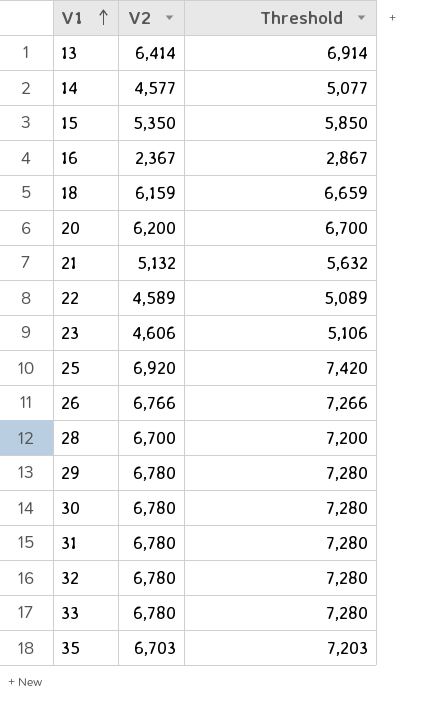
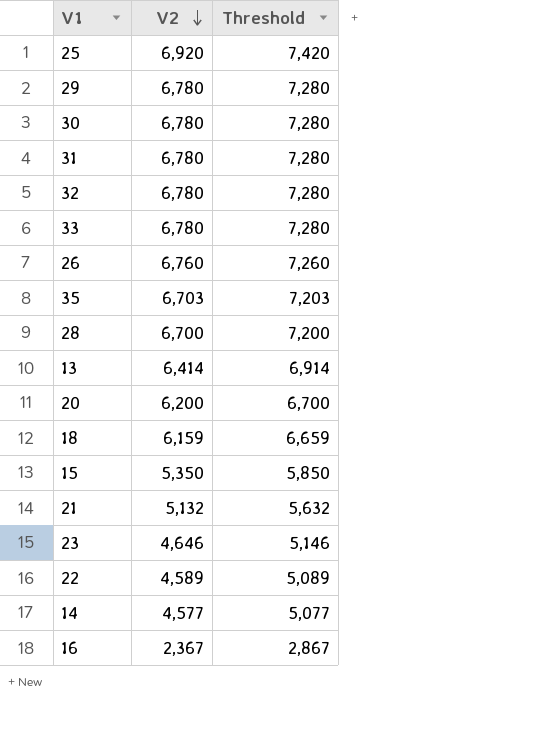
row order: V1 ascending -> V2 descending
26 | V2: 6,766 -> 6,760
26 | Threshold: 7,266 -> 7,260
23 | V2: 4,606 -> 4,646
23 | Threshold: 5,106 -> 5,146

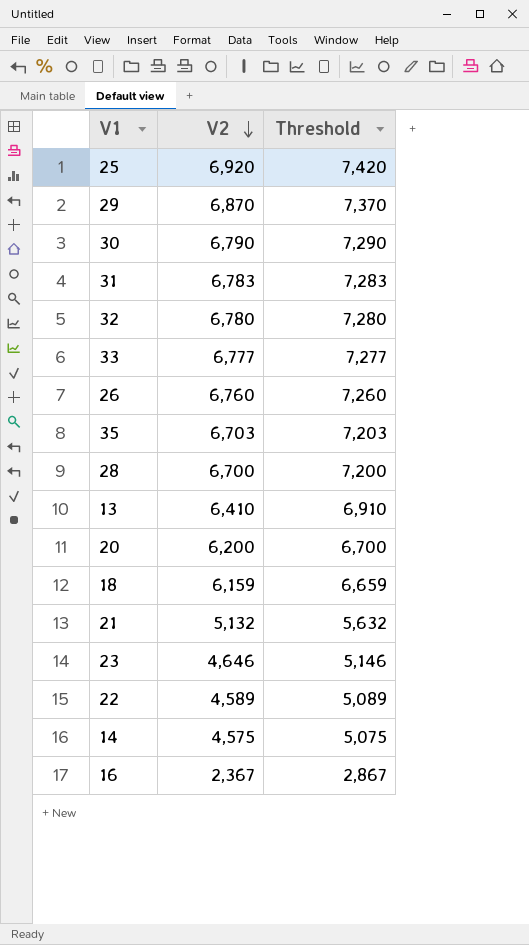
row 15: 5,350 | 5,850 -> none
29 | V2: 6,780 -> 6,870
29 | Threshold: 7,280 -> 7,370
30 | V2: 6,780 -> 6,790
30 | Threshold: 7,280 -> 7,290
31 | V2: 6,780 -> 6,783
31 | Threshold: 7,280 -> 7,283
33 | V2: 6,780 -> 6,777
33 | Threshold: 7,280 -> 7,277
13 | V2: 6,414 -> 6,410
13 | Threshold: 6,914 -> 6,910
14 | V2: 4,577 -> 4,575
14 | Threshold: 5,077 -> 5,075

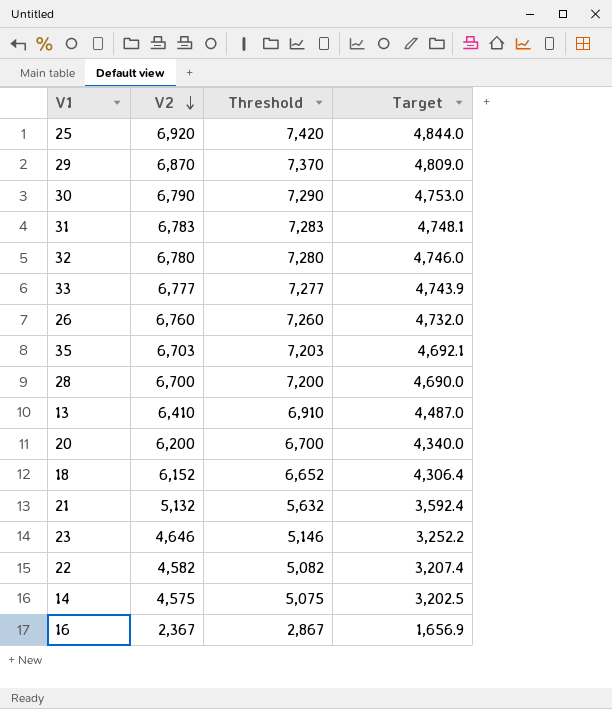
column Target | formula: none -> [V2] * 0.7
18 | V2: 6,159 -> 6,152
18 | Threshold: 6,659 -> 6,652
22 | V2: 4,589 -> 4,582
22 | Threshold: 5,089 -> 5,082

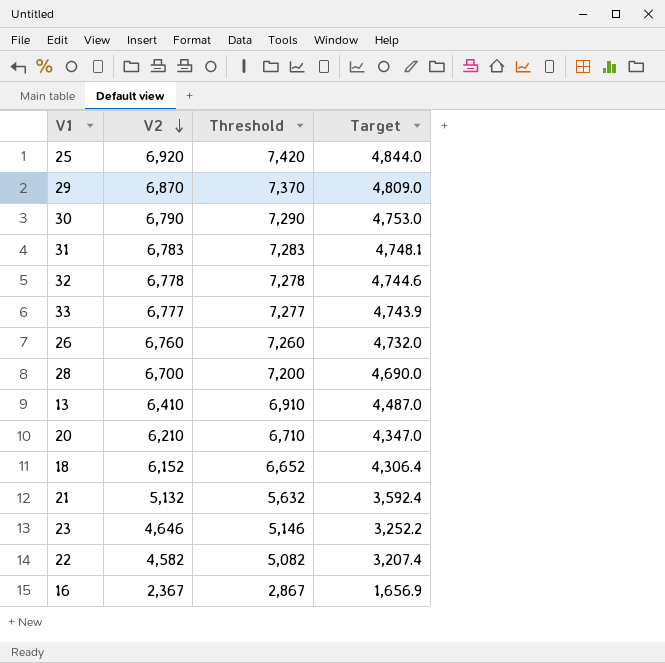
row 35: 6,703 | 7,203 | 4,692.1 -> none
row 14: 4,575 | 5,075 | 3,202.5 -> none
32 | V2: 6,780 -> 6,778
32 | Threshold: 7,280 -> 7,278
32 | Target: 4,746.0 -> 4,744.6
20 | V2: 6,200 -> 6,210
20 | Threshold: 6,700 -> 6,710
20 | Target: 4,340.0 -> 4,347.0

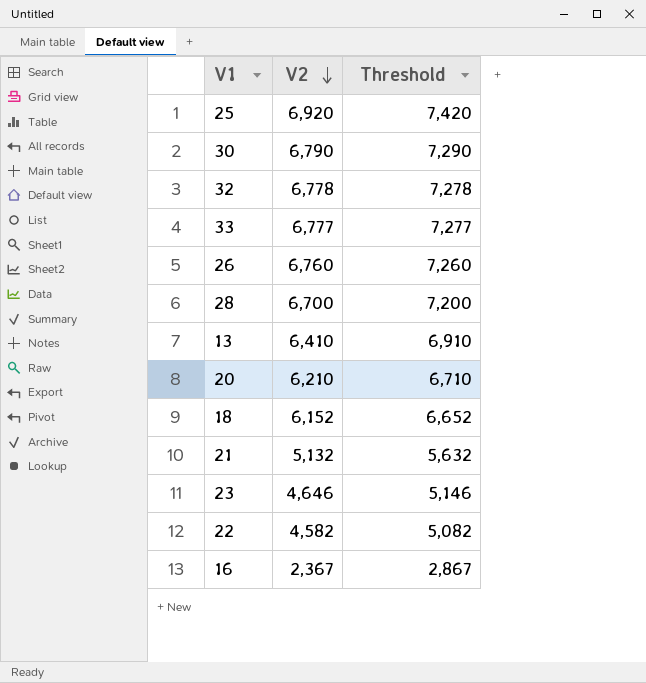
column Target | formula: [V2] * 0.7 -> none
row 29: 6,870 | 7,370 | 4,809.0 -> none
row 31: 6,783 | 7,283 | 4,748.1 -> none

